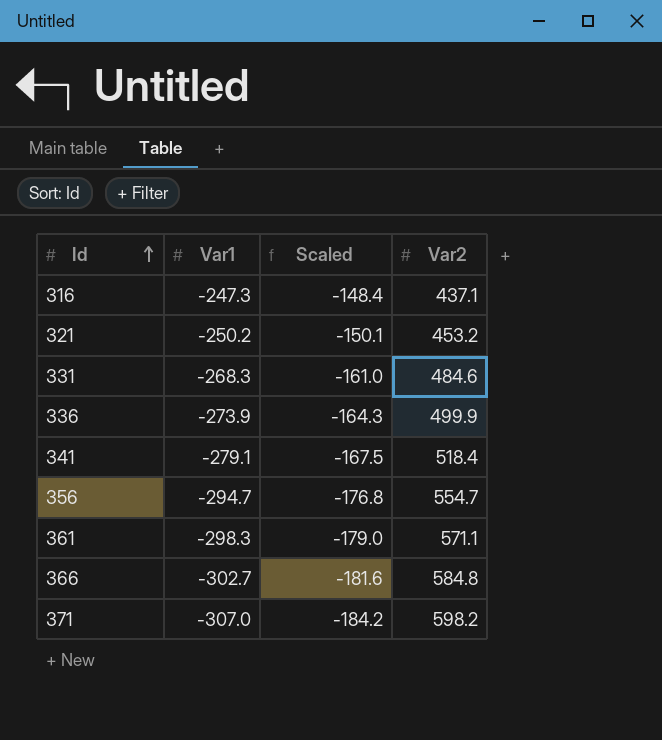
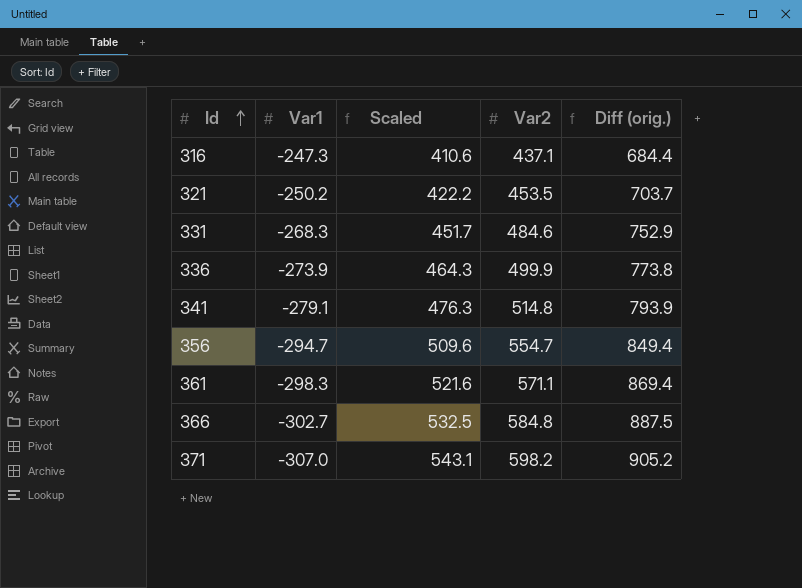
column Scaled | formula: [Var1] * 0.6 -> [Diff (orig.)] * 0.6
column Diff (orig.) | formula: none -> [Var2] - [Var1]
321 | Var2: 453.2 -> 453.5
341 | Var2: 518.4 -> 514.8

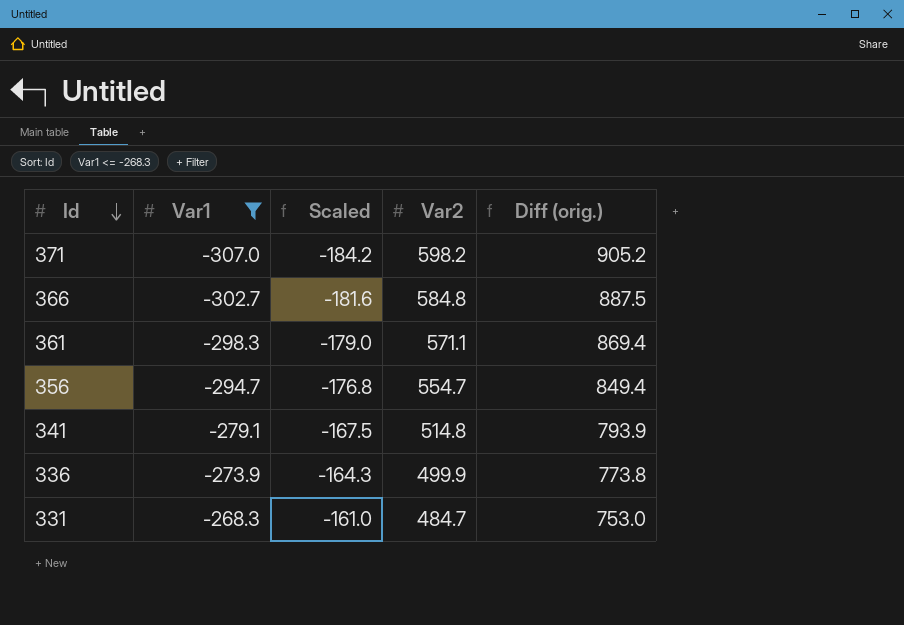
filter: none -> Var1 <= -268.3
row order: Id ascending -> Id descending
column Scaled | formula: [Diff (orig.)] * 0.6 -> [Var1] * 0.6
331 | Var2: 484.6 -> 484.7
331 | Diff (orig.): 752.9 -> 753.0

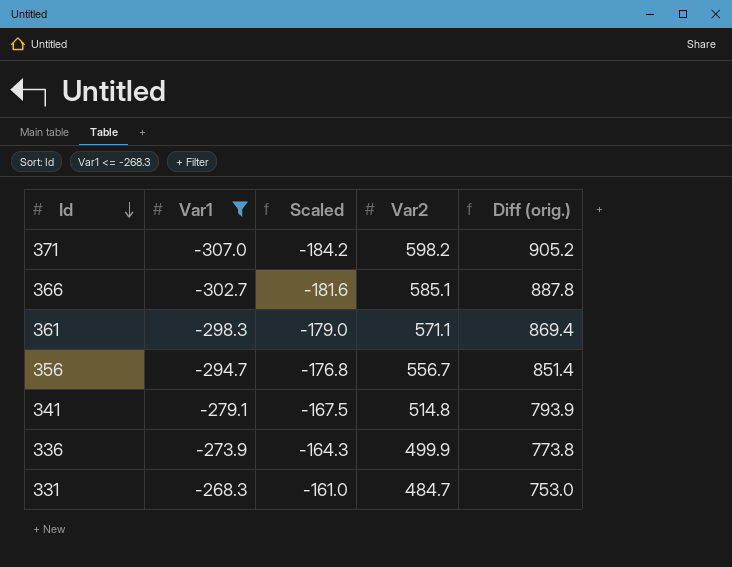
366 | Var2: 584.8 -> 585.1
366 | Diff (orig.): 887.5 -> 887.8
356 | Var2: 554.7 -> 556.7
356 | Diff (orig.): 849.4 -> 851.4

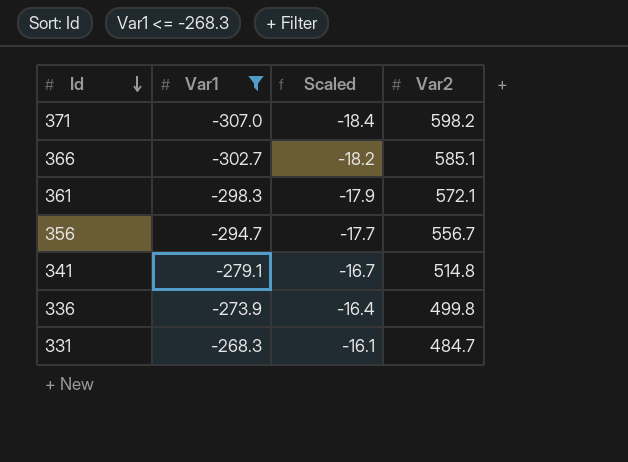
column Diff (orig.) | formula: [Var2] - [Var1] -> none
column Scaled | formula: [Var1] * 0.6 -> [Var1] * 0.06
361 | Var2: 571.1 -> 572.1
336 | Var2: 499.9 -> 499.8

